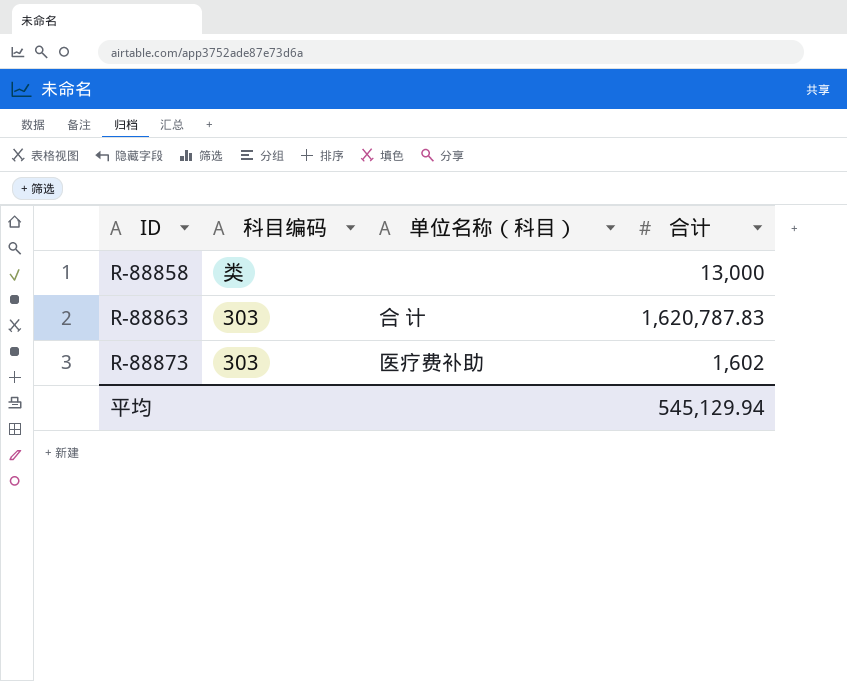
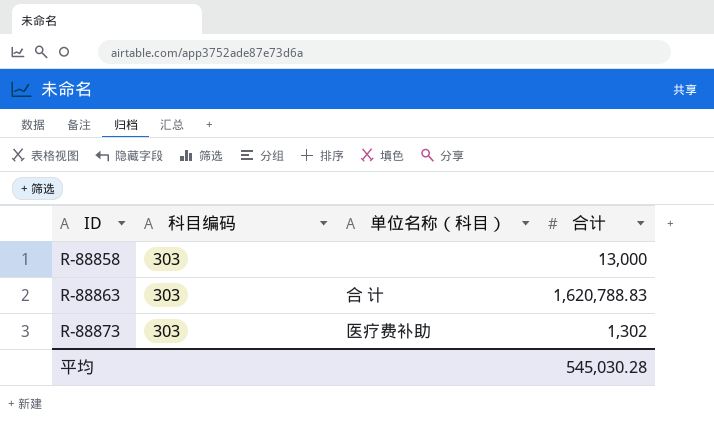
R-88858 | 科目编码: 类 -> 303
R-88863 | 合计: 1,620,787.83 -> 1,620,788.83
R-88873 | 合计: 1,602 -> 1,302
平均 | 合计: 545,129.94 -> 545,030.28

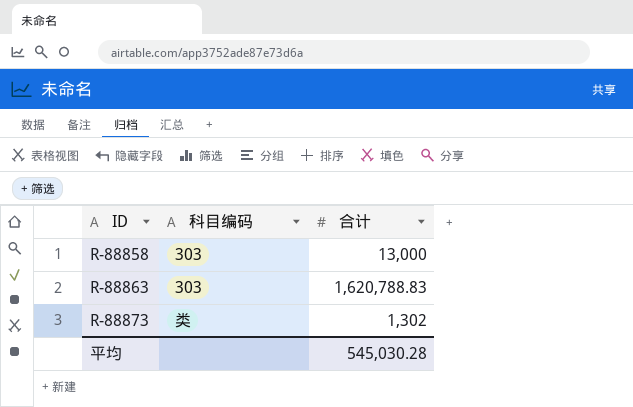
column 单位名称（科目） | position: 3 -> none
R-88873 | 科目编码: 303 -> 类

